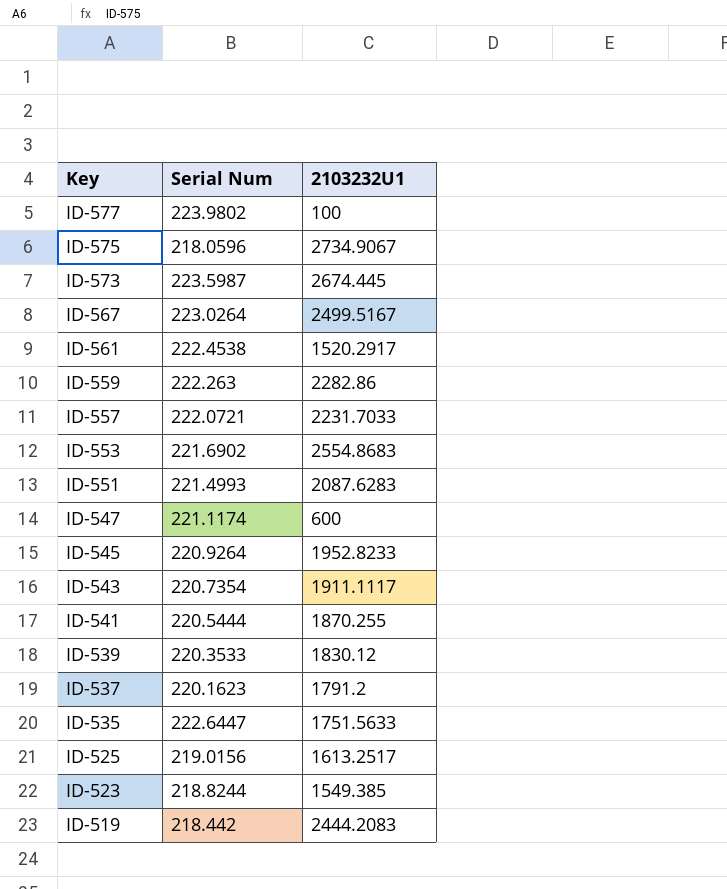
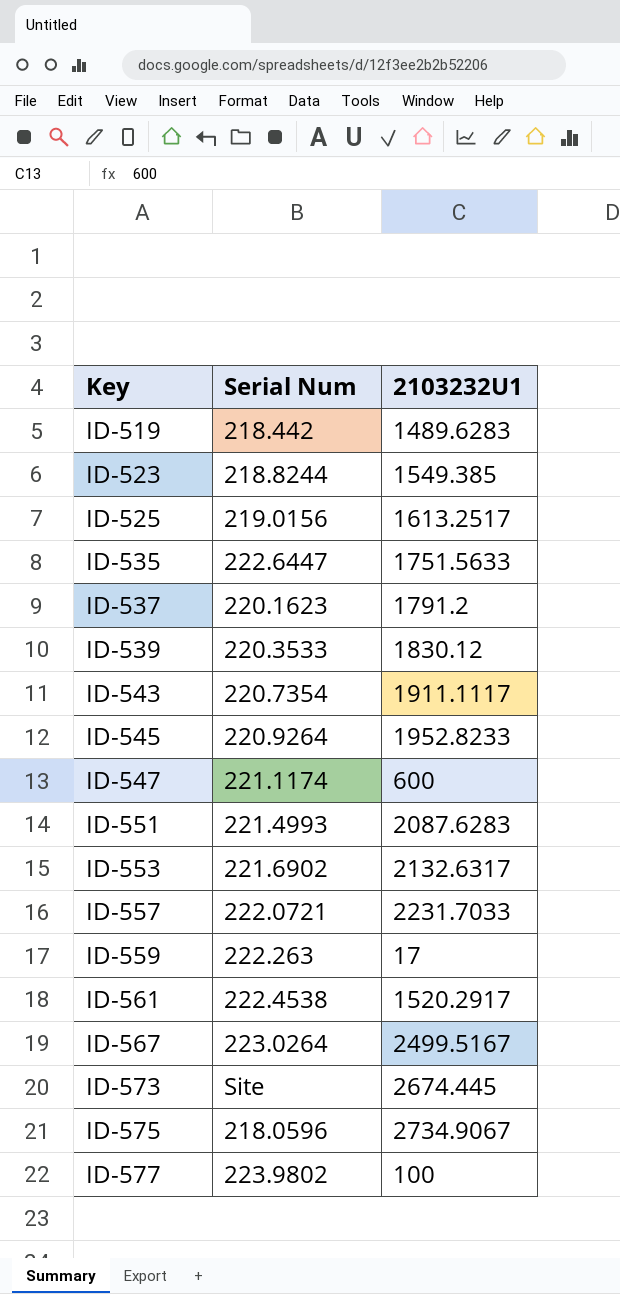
row order: Key descending -> Key ascending
row ID-541: 220.5444 | 1870.255 -> none
ID-519 | 2103232U1: 2444.2083 -> 1489.6283
ID-553 | 2103232U1: 2554.8683 -> 2132.6317
ID-559 | 2103232U1: 2282.86 -> 17
ID-573 | Serial Num: 223.5987 -> Site

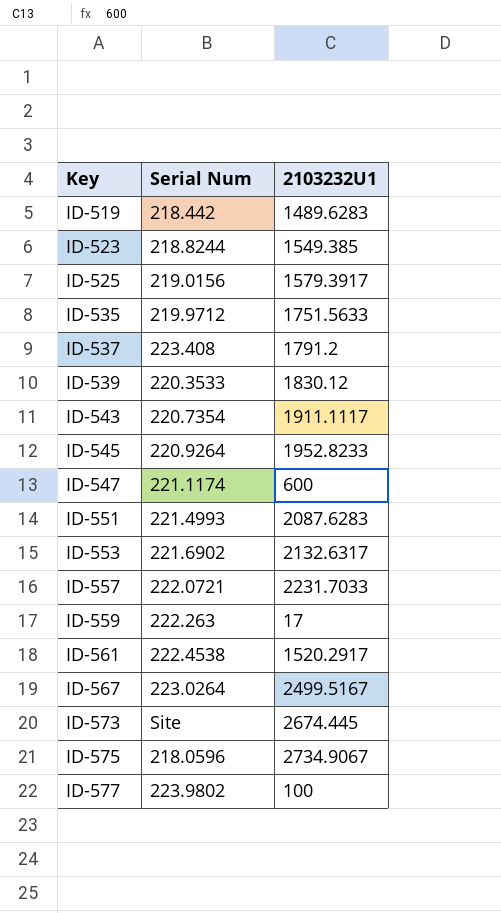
ID-525 | 2103232U1: 1613.2517 -> 1579.3917
ID-535 | Serial Num: 222.6447 -> 219.9712
ID-537 | Serial Num: 220.1623 -> 223.408

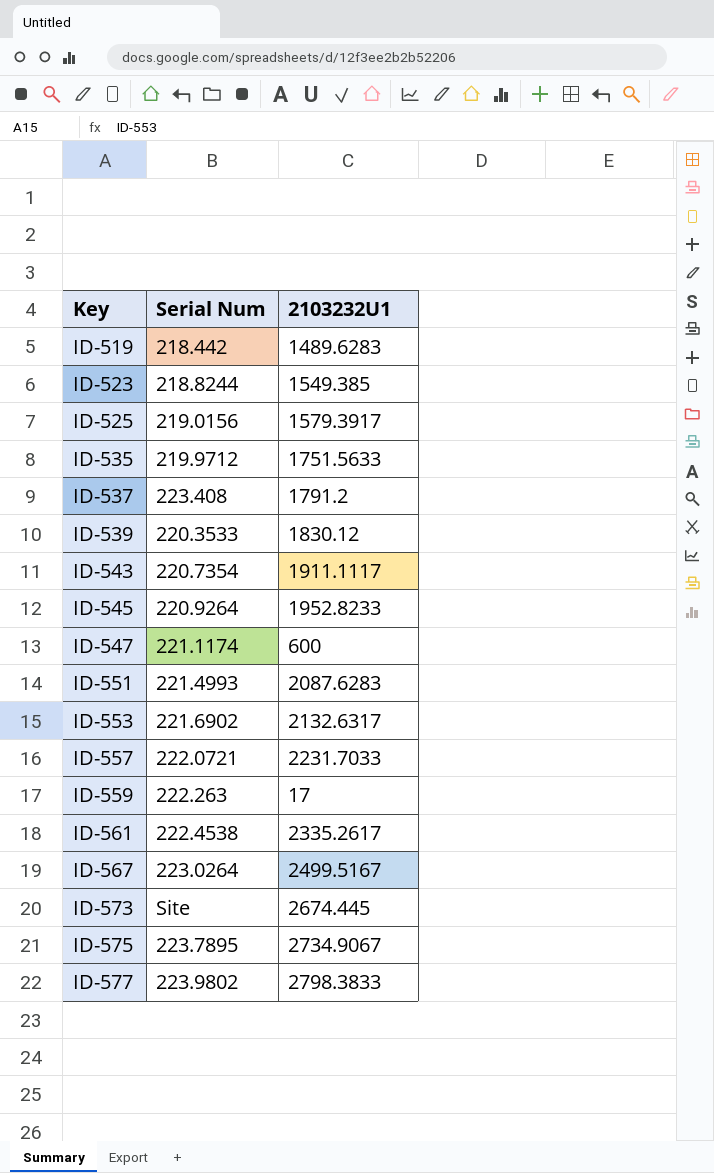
ID-561 | 2103232U1: 1520.2917 -> 2335.2617
ID-575 | Serial Num: 218.0596 -> 223.7895
ID-577 | 2103232U1: 100 -> 2798.3833

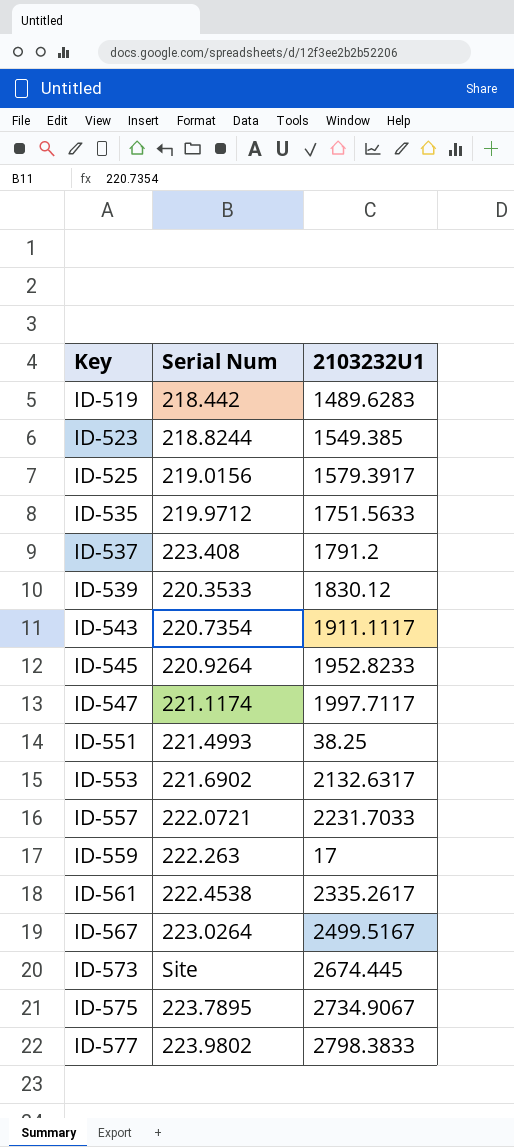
ID-547 | 2103232U1: 600 -> 1997.7117
ID-551 | 2103232U1: 2087.6283 -> 38.25

